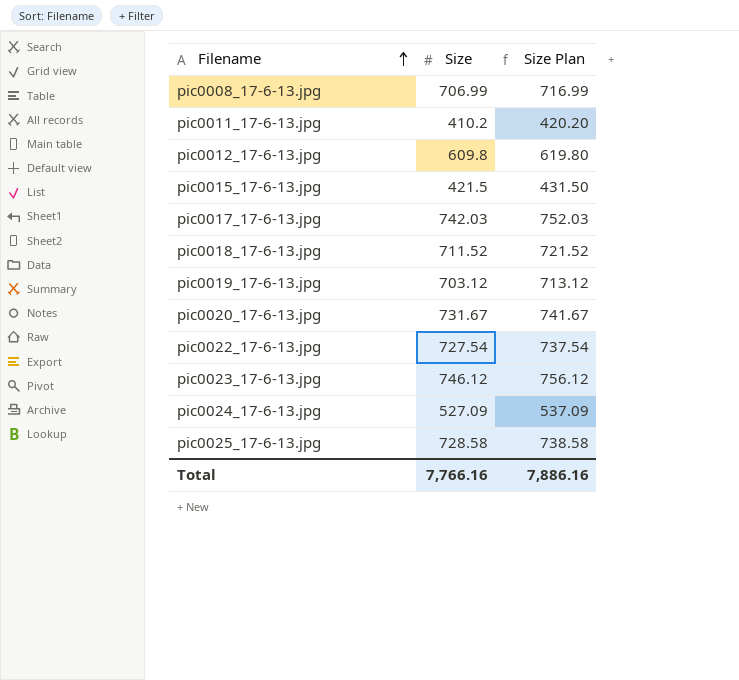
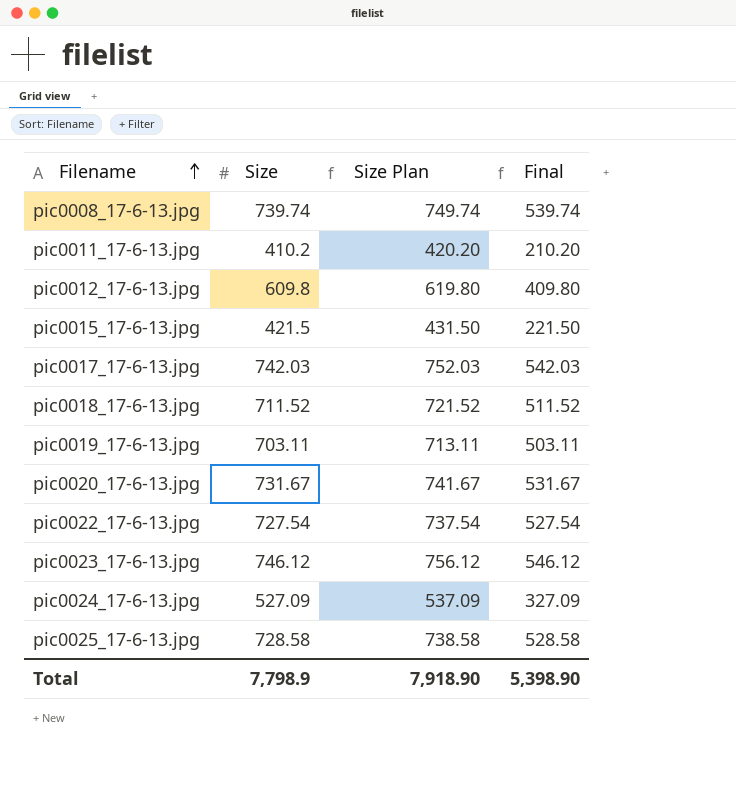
column Final | formula: none -> [Size] - 200
pic0008_17-6-13.jpg | Size: 706.99 -> 739.74
pic0008_17-6-13.jpg | Size Plan: 716.99 -> 749.74
pic0019_17-6-13.jpg | Size: 703.12 -> 703.11
pic0019_17-6-13.jpg | Size Plan: 713.12 -> 713.11
Total | Size: 7,766.16 -> 7,798.9
Total | Size Plan: 7,886.16 -> 7,918.90

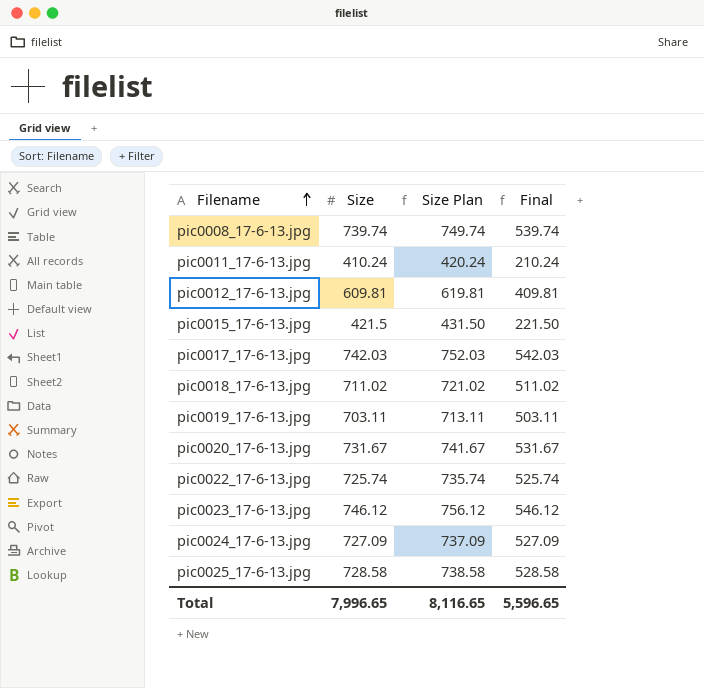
pic0011_17-6-13.jpg | Size: 410.2 -> 410.24
pic0011_17-6-13.jpg | Size Plan: 420.20 -> 420.24
pic0011_17-6-13.jpg | Final: 210.20 -> 210.24
pic0012_17-6-13.jpg | Size: 609.8 -> 609.81
pic0012_17-6-13.jpg | Size Plan: 619.80 -> 619.81
pic0012_17-6-13.jpg | Final: 409.80 -> 409.81
pic0018_17-6-13.jpg | Size: 711.52 -> 711.02
pic0018_17-6-13.jpg | Size Plan: 721.52 -> 721.02
pic0018_17-6-13.jpg | Final: 511.52 -> 511.02
pic0022_17-6-13.jpg | Size: 727.54 -> 725.74
pic0022_17-6-13.jpg | Size Plan: 737.54 -> 735.74
pic0022_17-6-13.jpg | Final: 527.54 -> 525.74
pic0024_17-6-13.jpg | Size: 527.09 -> 727.09
pic0024_17-6-13.jpg | Size Plan: 537.09 -> 737.09
pic0024_17-6-13.jpg | Final: 327.09 -> 527.09
Total | Size: 7,798.9 -> 7,996.65
Total | Size Plan: 7,918.90 -> 8,116.65
Total | Final: 5,398.90 -> 5,596.65

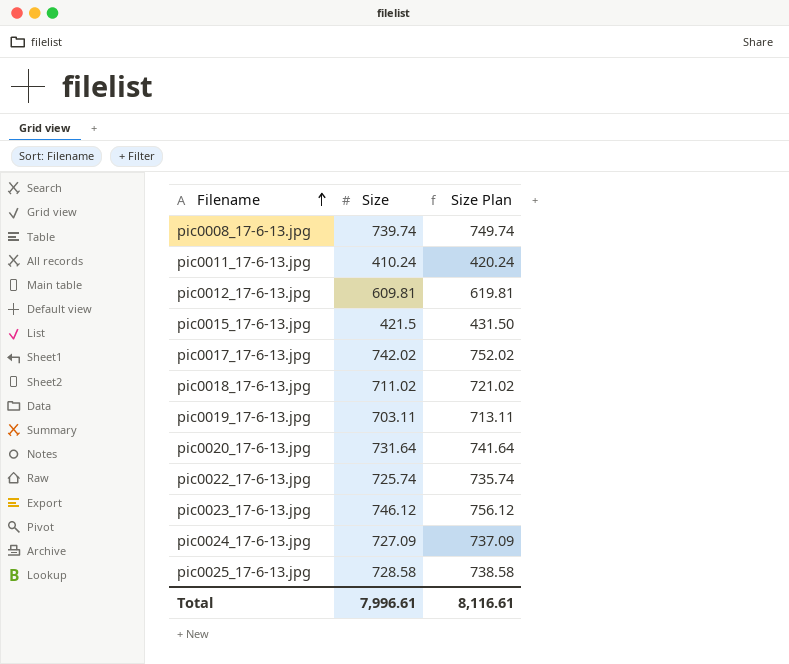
column Final | formula: [Size] - 200 -> none
pic0017_17-6-13.jpg | Size: 742.03 -> 742.02
pic0017_17-6-13.jpg | Size Plan: 752.03 -> 752.02
pic0020_17-6-13.jpg | Size: 731.67 -> 731.64
pic0020_17-6-13.jpg | Size Plan: 741.67 -> 741.64
Total | Size: 7,996.65 -> 7,996.61
Total | Size Plan: 8,116.65 -> 8,116.61

